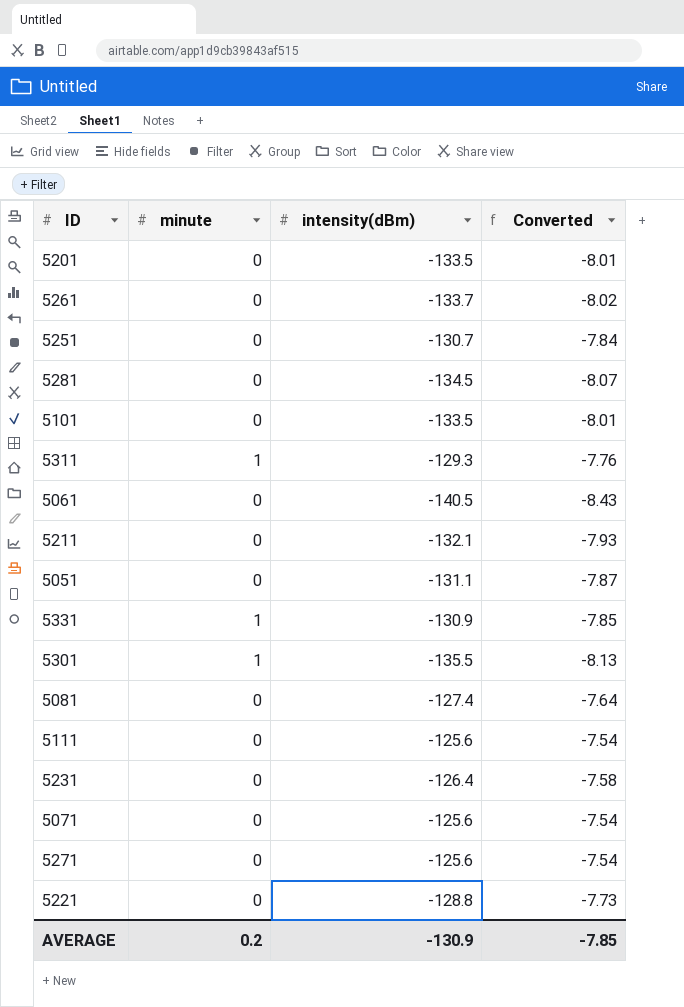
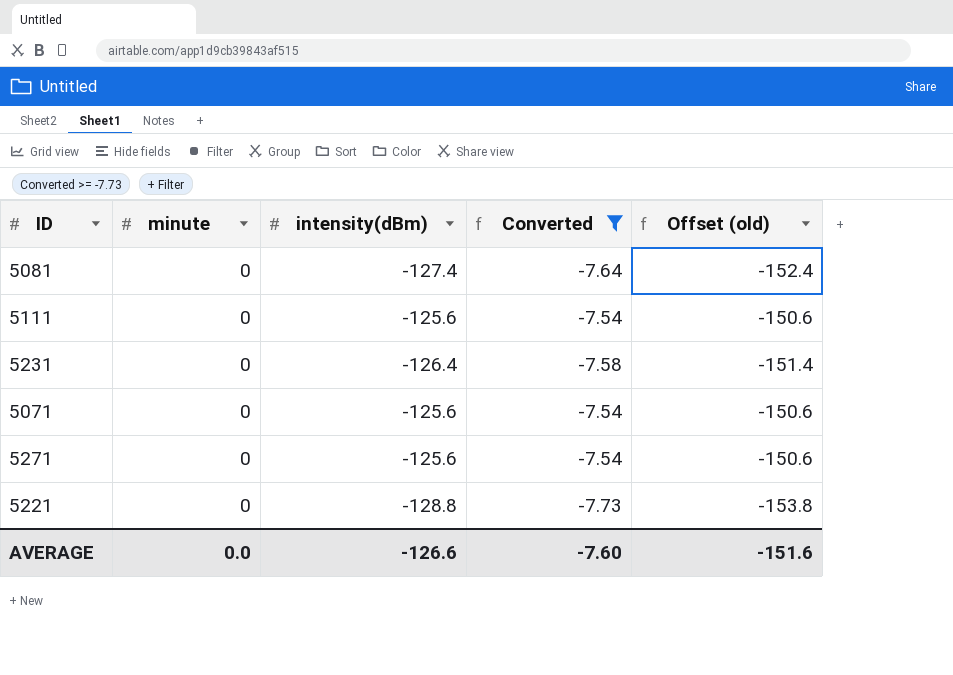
filter: none -> Converted >= -7.73
column Offset (old) | formula: none -> [intensity(dBm)] - 25
AVERAGE | minute: 0.2 -> 0.0
AVERAGE | intensity(dBm): -130.9 -> -126.6
AVERAGE | Converted: -7.85 -> -7.60

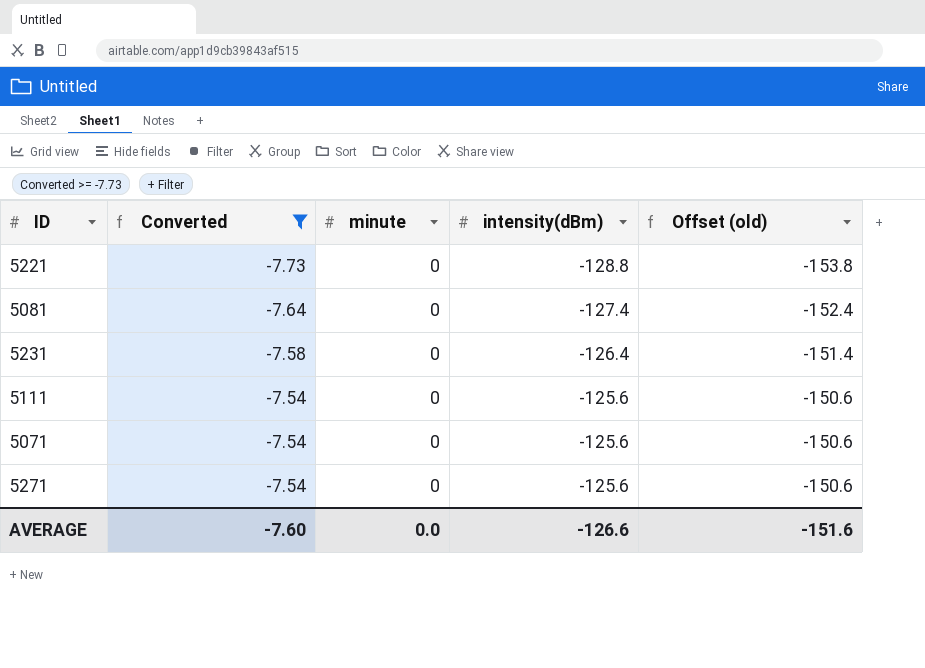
row order: none -> Converted ascending
column Converted | position: 4 -> 2

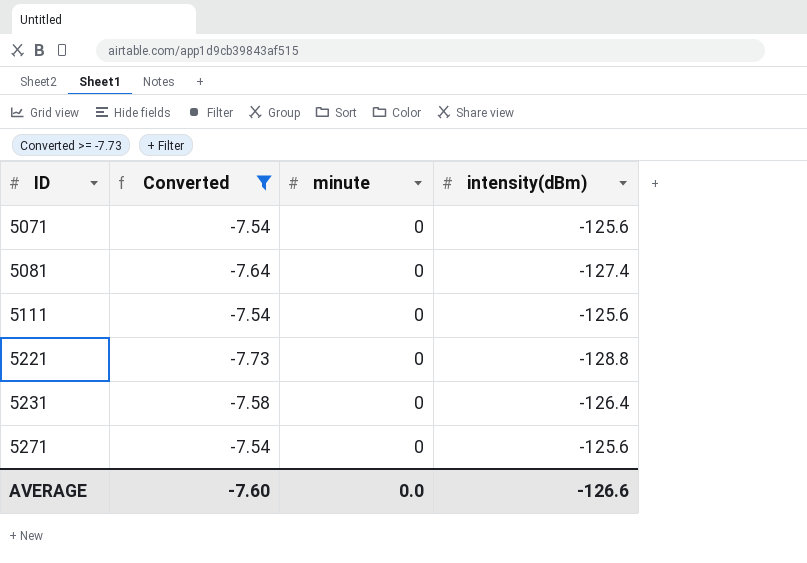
row order: Converted ascending -> ID ascending
column Offset (old) | formula: [intensity(dBm)] - 25 -> none

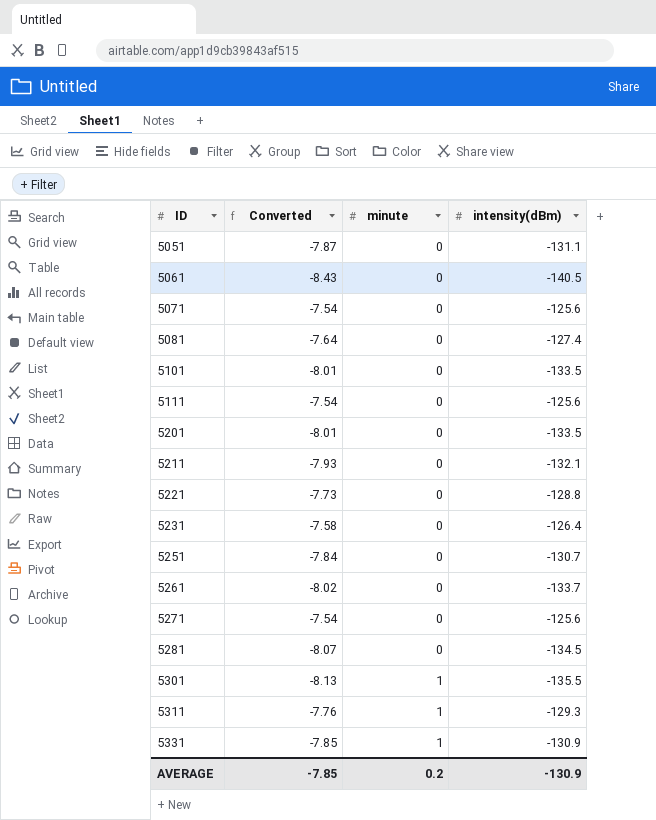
filter: Converted >= -7.73 -> none
AVERAGE | Converted: -7.60 -> -7.85
AVERAGE | minute: 0.0 -> 0.2
AVERAGE | intensity(dBm): -126.6 -> -130.9

